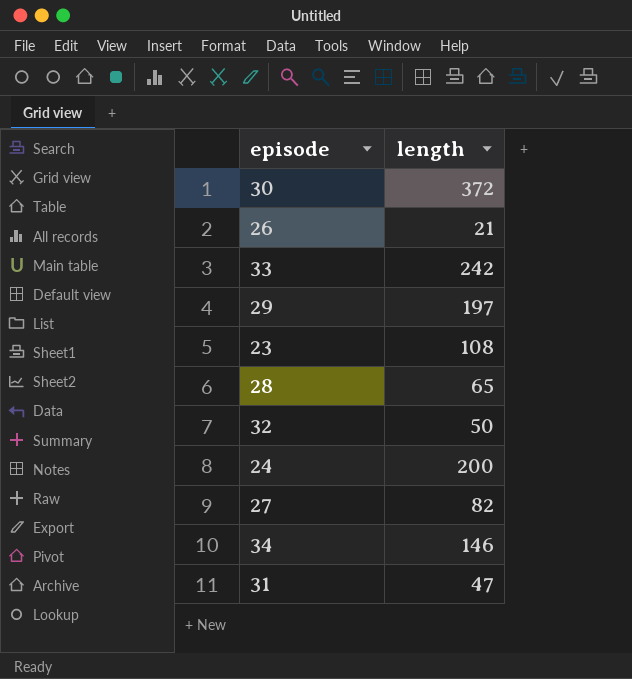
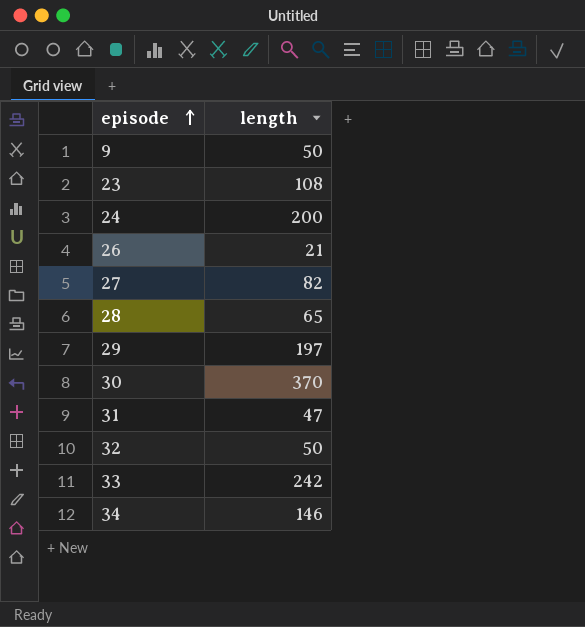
row order: none -> episode ascending
row 9: none -> 50
30 | length: 372 -> 370

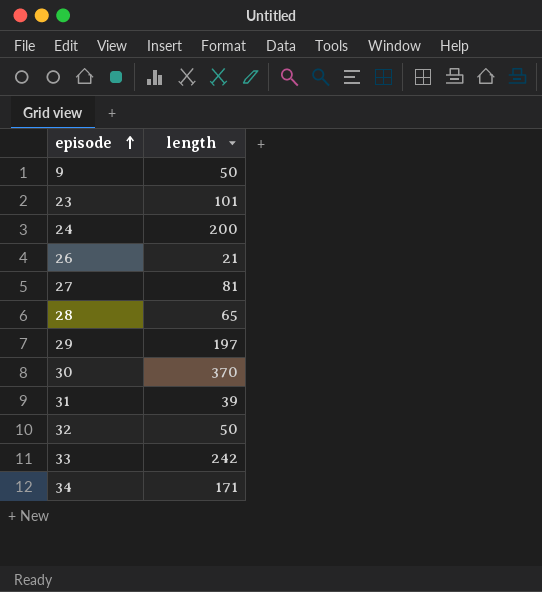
23 | length: 108 -> 101
27 | length: 82 -> 81
31 | length: 47 -> 39
34 | length: 146 -> 171

